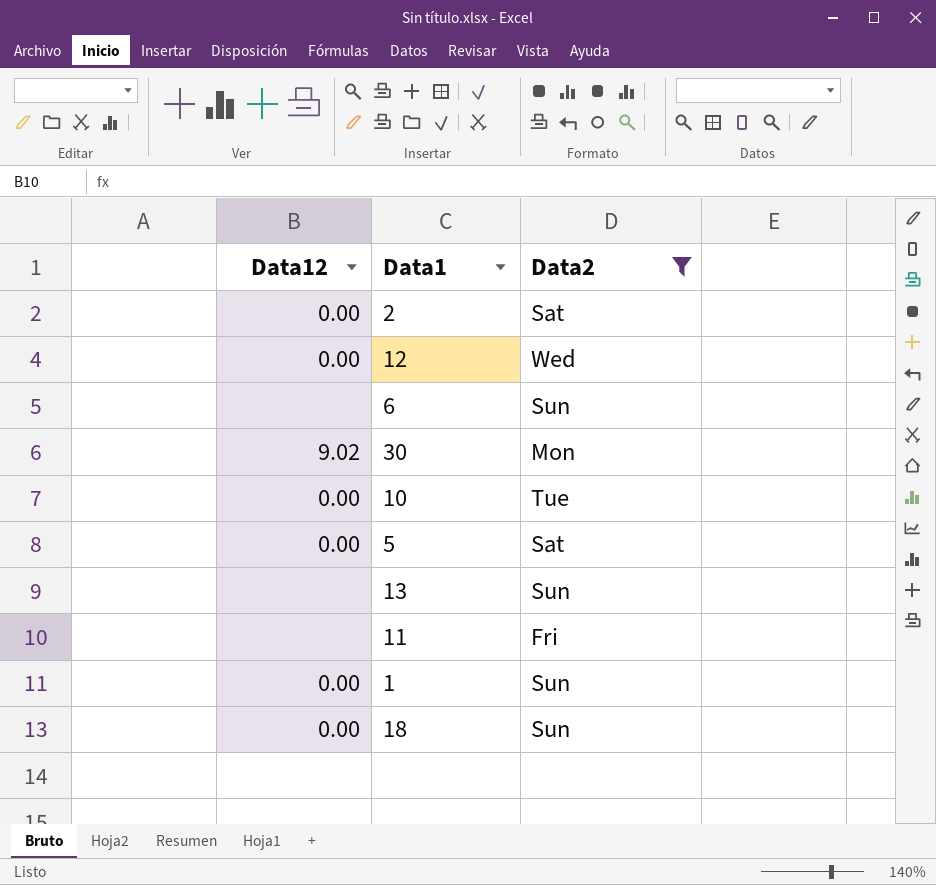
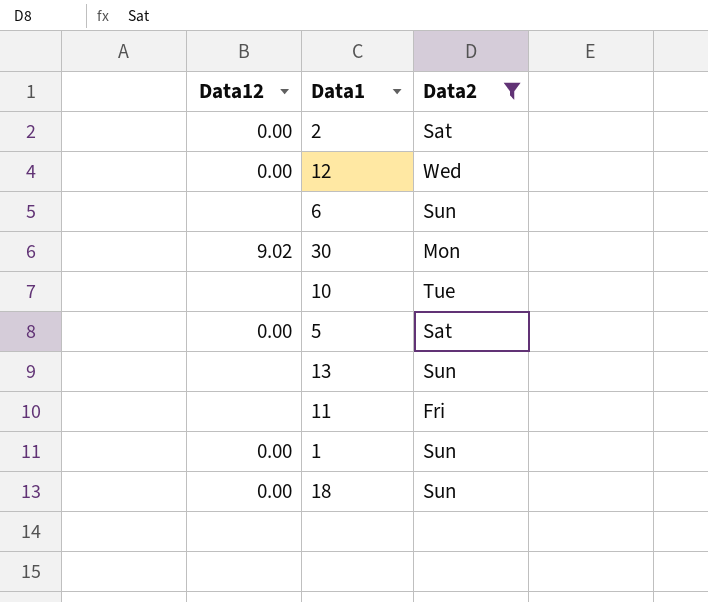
10 | Data12: 0.00 -> none

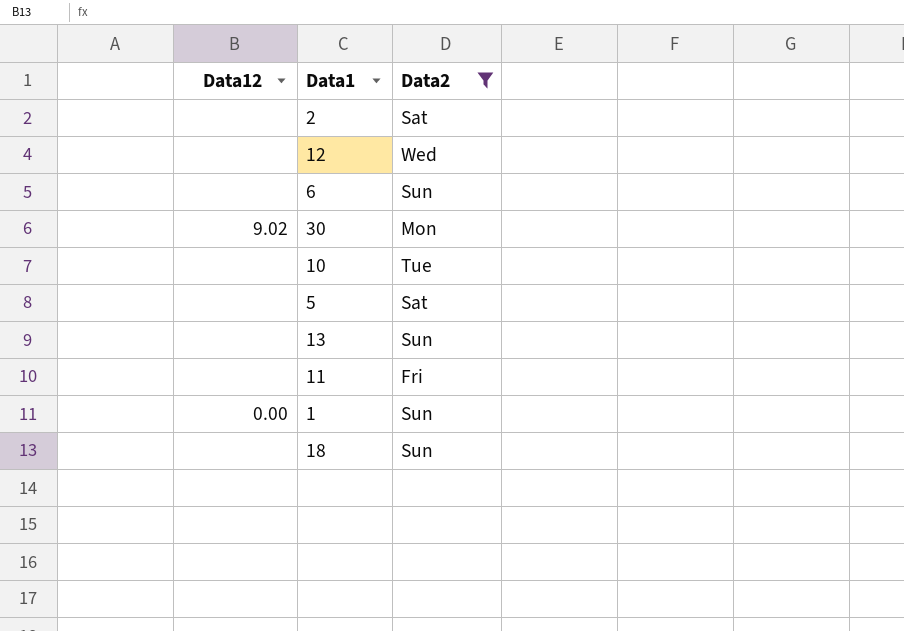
2 | Data12: 0.00 -> none
12 | Data12: 0.00 -> none
5 | Data12: 0.00 -> none
18 | Data12: 0.00 -> none

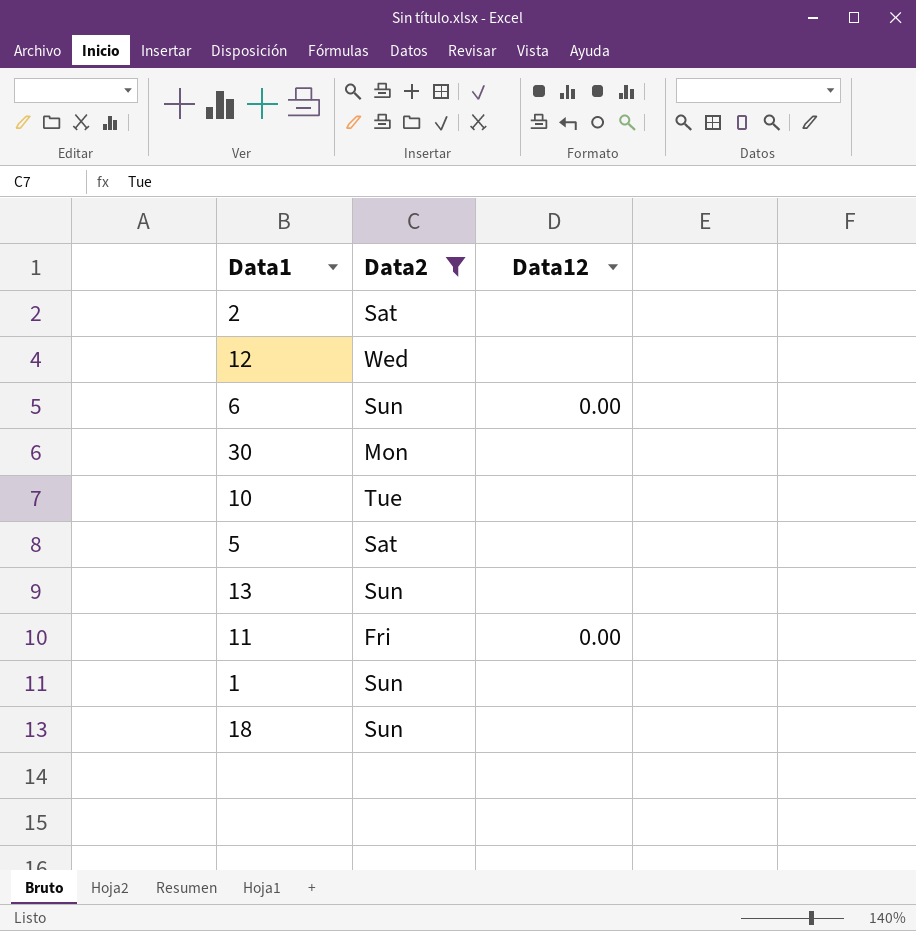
column Data12 | position: 1 -> 3
6 | Data12: none -> 0.00
30 | Data12: 9.02 -> none
11 | Data12: none -> 0.00
1 | Data12: 0.00 -> none

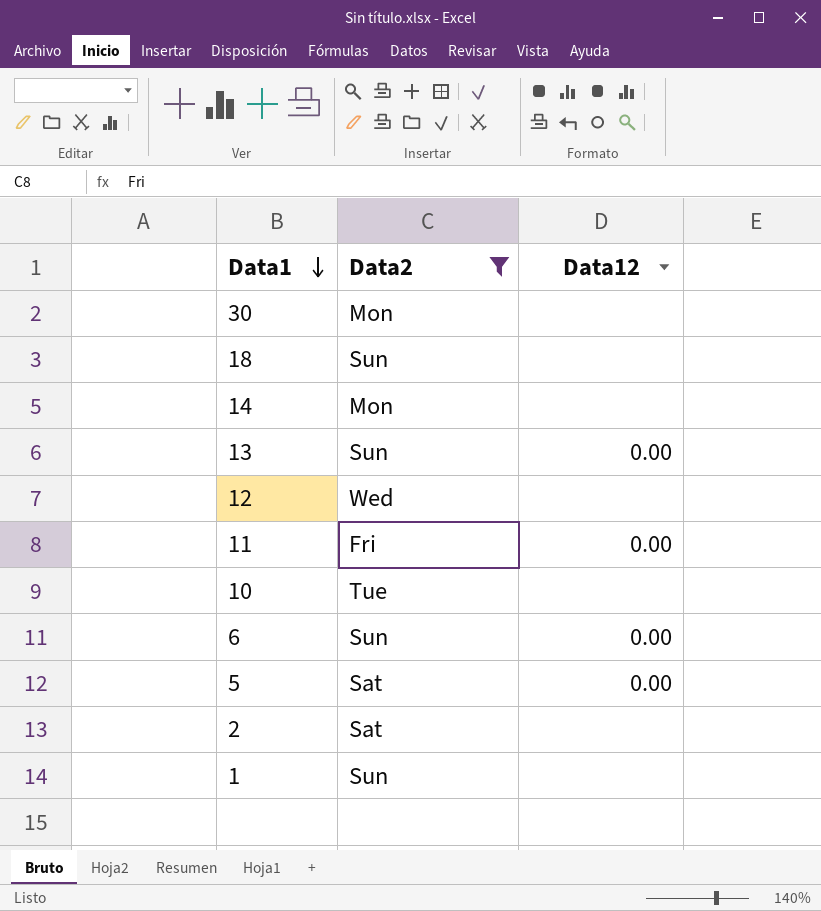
row order: none -> Data1 descending
row 14: none -> Mon | none
13 | Data12: none -> 0.00
5 | Data12: none -> 0.00

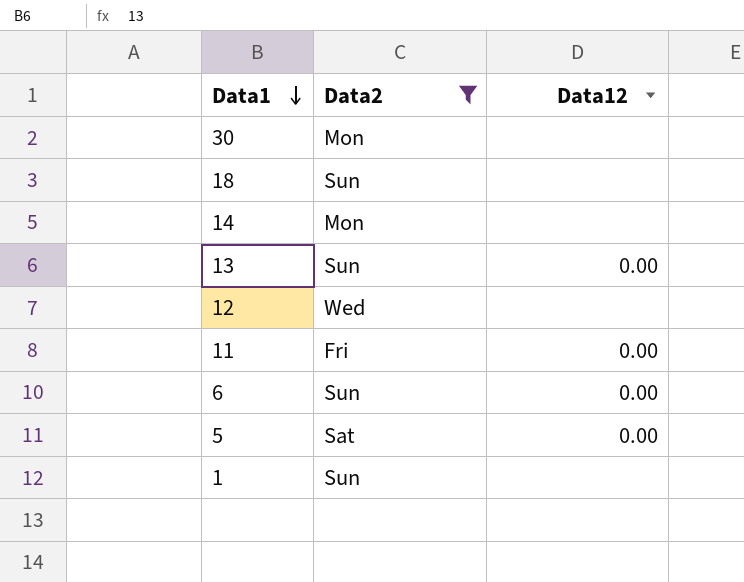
row 10: Tue | none -> none
row 2: Sat | none -> none

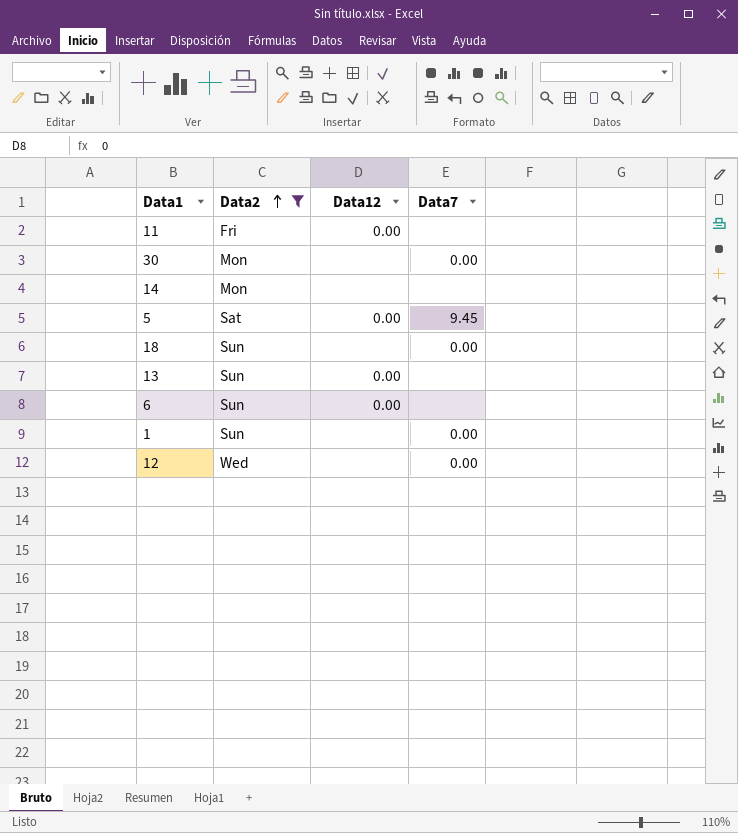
row order: Data1 descending -> Data2 ascending
column Data7 | position: none -> 4

